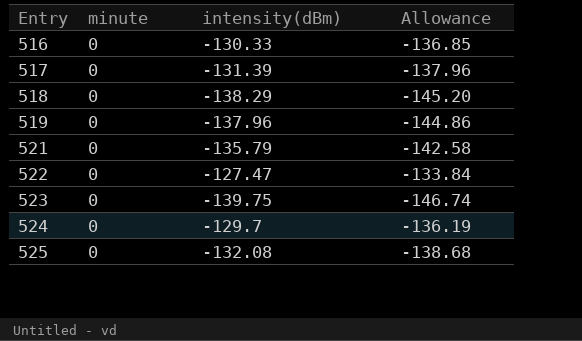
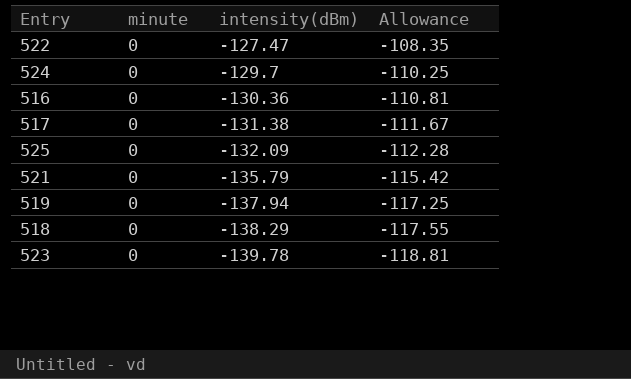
row order: Entry ascending -> intensity(dBm) descending
column Allowance | formula: [intensity(dBm)] * 1.05 -> [intensity(dBm)] * 0.85
516 | intensity(dBm): -130.33 -> -130.36
517 | intensity(dBm): -131.39 -> -131.38
525 | intensity(dBm): -132.08 -> -132.09
519 | intensity(dBm): -137.96 -> -137.94
523 | intensity(dBm): -139.75 -> -139.78

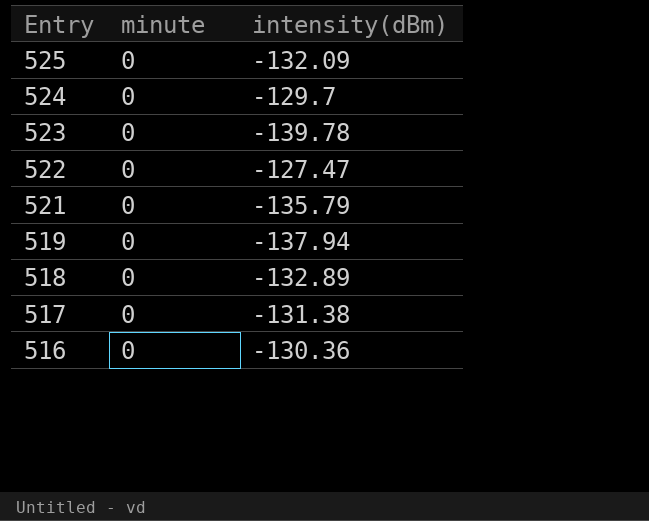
row order: intensity(dBm) descending -> Entry descending
column Allowance | formula: [intensity(dBm)] * 0.85 -> none
518 | intensity(dBm): -138.29 -> -132.89

